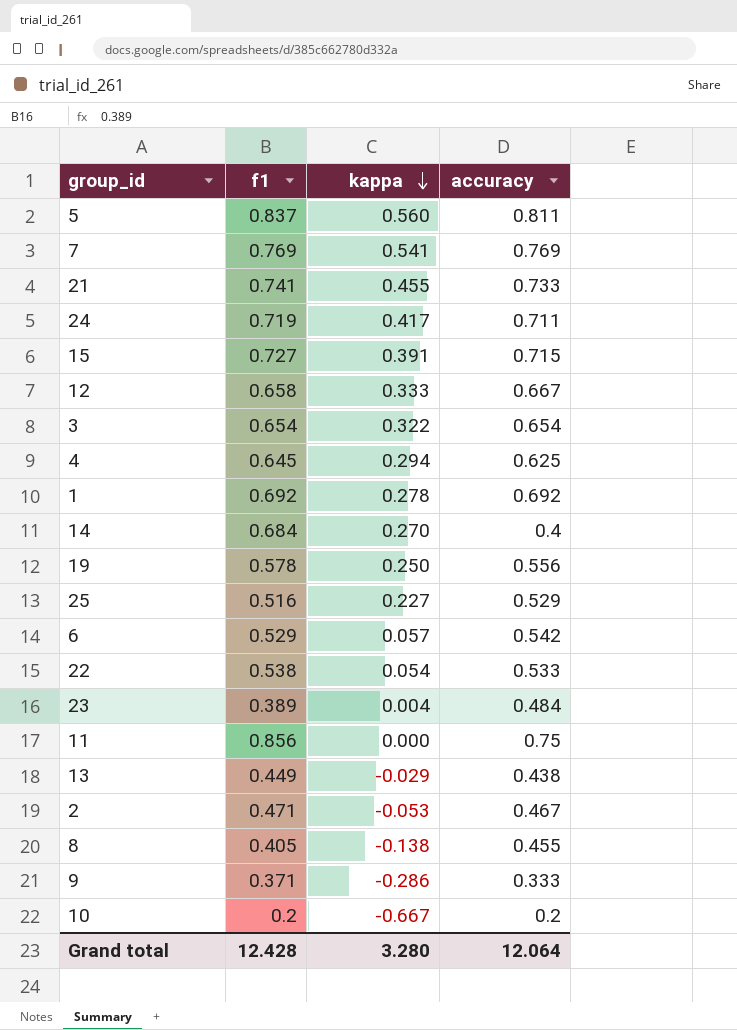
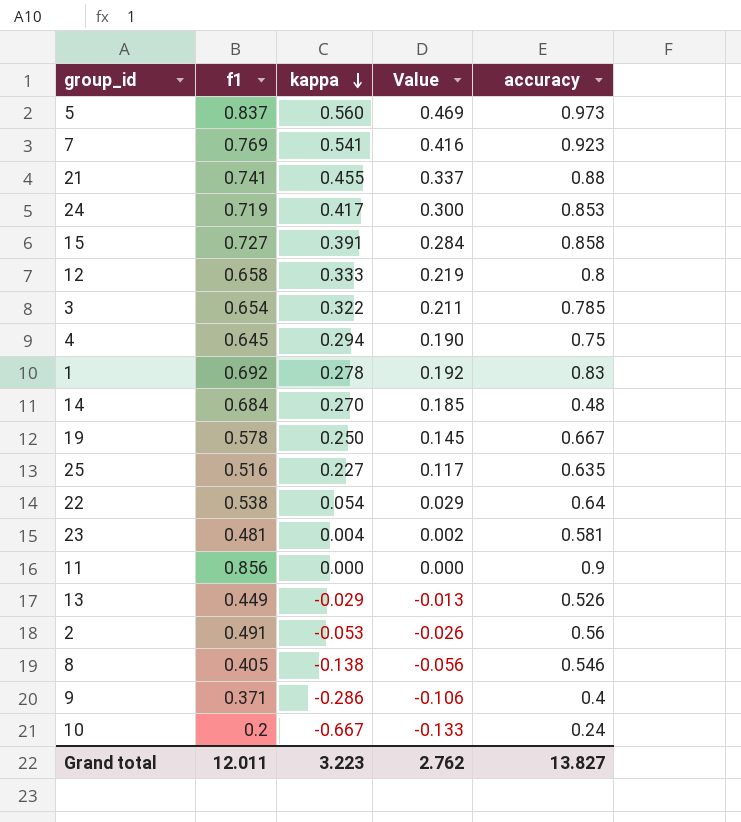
column Value | formula: none -> [f1] * [kappa]
row 6: 0.529 | 0.057 | 0.542 -> none
5 | accuracy: 0.811 -> 0.973
7 | accuracy: 0.769 -> 0.923
21 | accuracy: 0.733 -> 0.88
24 | accuracy: 0.711 -> 0.853
15 | accuracy: 0.715 -> 0.858
12 | accuracy: 0.667 -> 0.8
3 | accuracy: 0.654 -> 0.785
4 | accuracy: 0.625 -> 0.75
1 | accuracy: 0.692 -> 0.83
14 | accuracy: 0.4 -> 0.48
19 | accuracy: 0.556 -> 0.667
25 | accuracy: 0.529 -> 0.635
22 | accuracy: 0.533 -> 0.64
23 | f1: 0.389 -> 0.481
23 | accuracy: 0.484 -> 0.581
11 | accuracy: 0.75 -> 0.9
13 | accuracy: 0.438 -> 0.526
2 | f1: 0.471 -> 0.491
2 | accuracy: 0.467 -> 0.56
8 | accuracy: 0.455 -> 0.546
9 | accuracy: 0.333 -> 0.4
10 | accuracy: 0.2 -> 0.24
Grand total | f1: 12.428 -> 12.011
Grand total | kappa: 3.280 -> 3.223
Grand total | accuracy: 12.064 -> 13.827

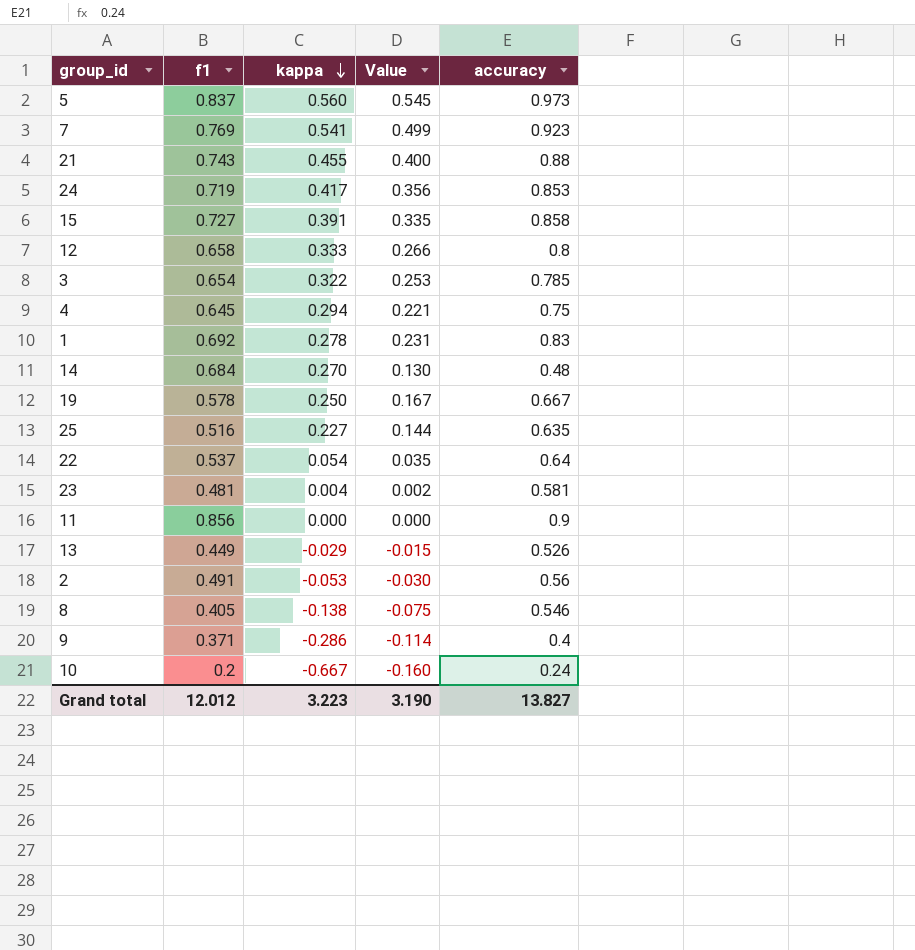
column Value | formula: [f1] * [kappa] -> [kappa] * [accuracy]
21 | f1: 0.741 -> 0.743
22 | f1: 0.538 -> 0.537
Grand total | f1: 12.011 -> 12.012
Grand total | Value: 2.762 -> 3.190

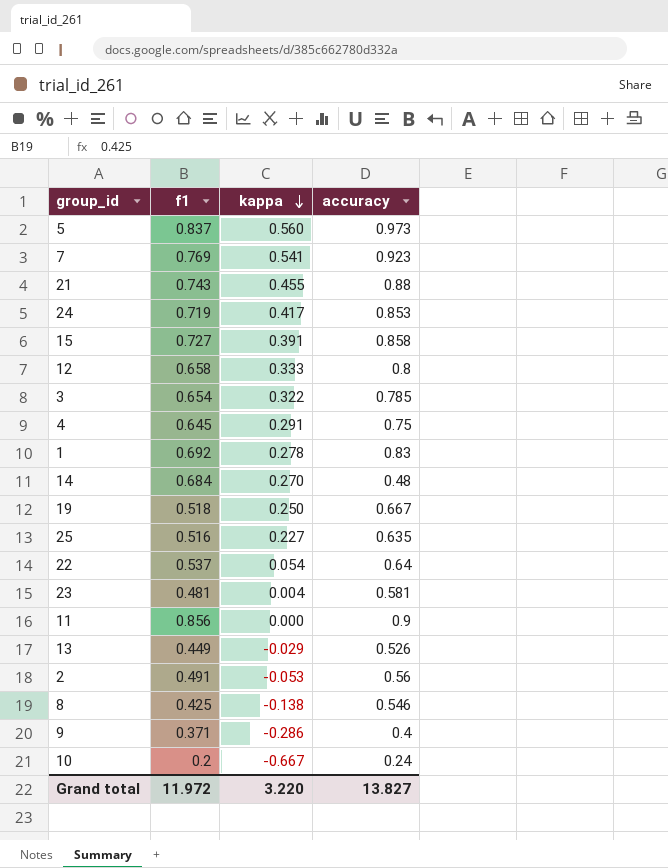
column Value | formula: [kappa] * [accuracy] -> none
4 | kappa: 0.294 -> 0.291
19 | f1: 0.578 -> 0.518
8 | f1: 0.405 -> 0.425
Grand total | f1: 12.012 -> 11.972
Grand total | kappa: 3.223 -> 3.220

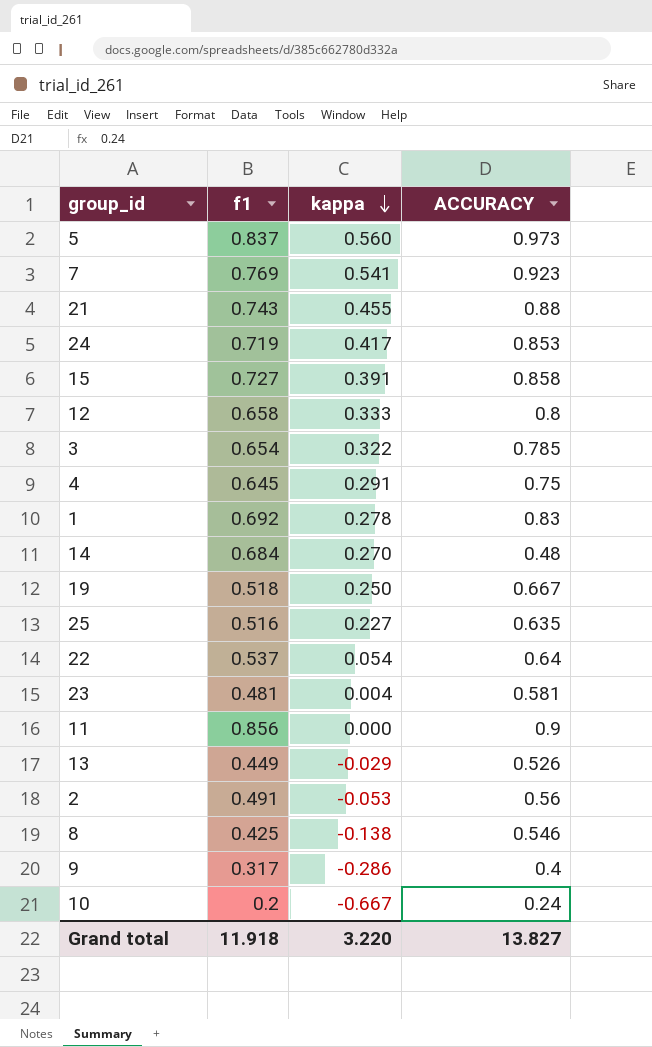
column name: accuracy -> ACCURACY
9 | f1: 0.371 -> 0.317
Grand total | f1: 11.972 -> 11.918

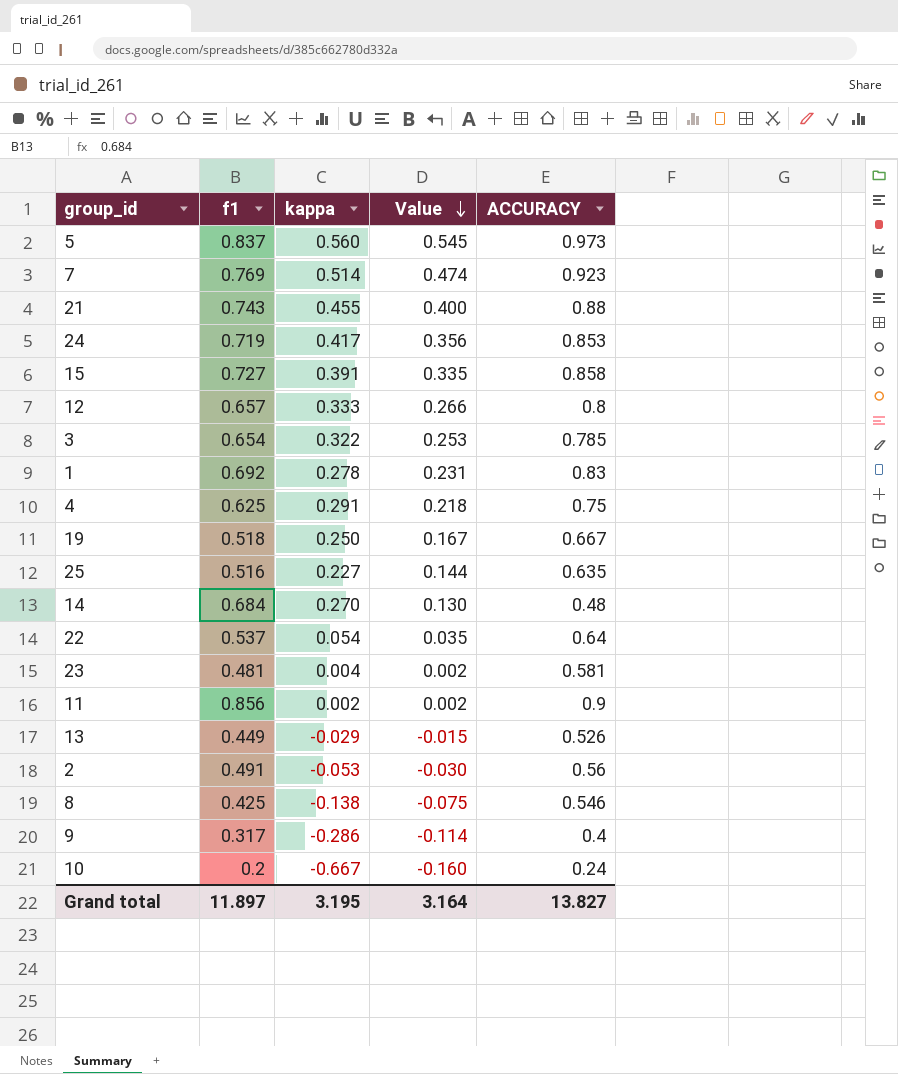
row order: kappa descending -> Value descending
column Value | formula: none -> [kappa] * [ACCURACY]
7 | kappa: 0.541 -> 0.514
12 | f1: 0.658 -> 0.657
4 | f1: 0.645 -> 0.625
11 | kappa: 0.000 -> 0.002
Grand total | f1: 11.918 -> 11.897
Grand total | kappa: 3.220 -> 3.195

